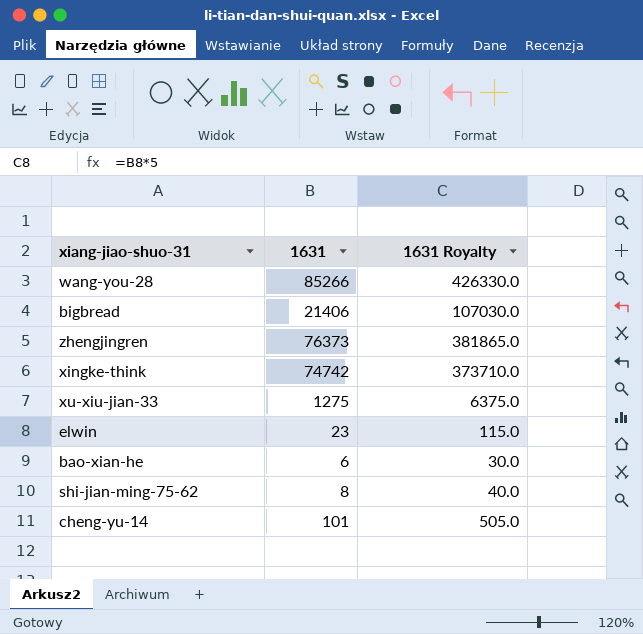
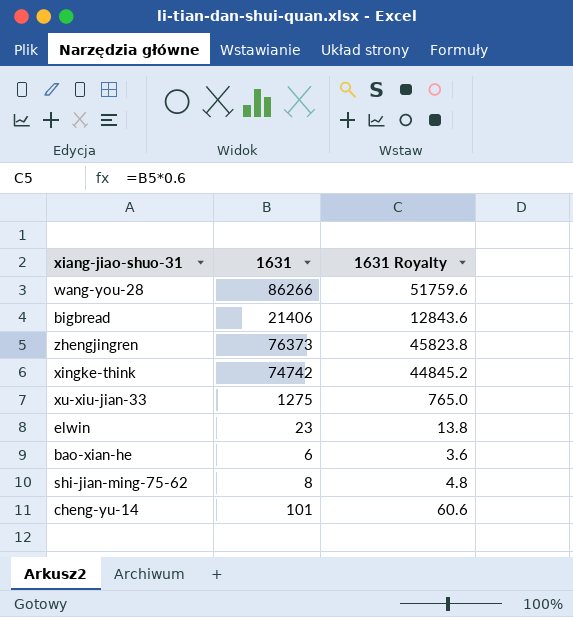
column 1631 Royalty | formula: [1631] * 5 -> [1631] * 0.6
wang-you-28 | 1631: 85266 -> 86266

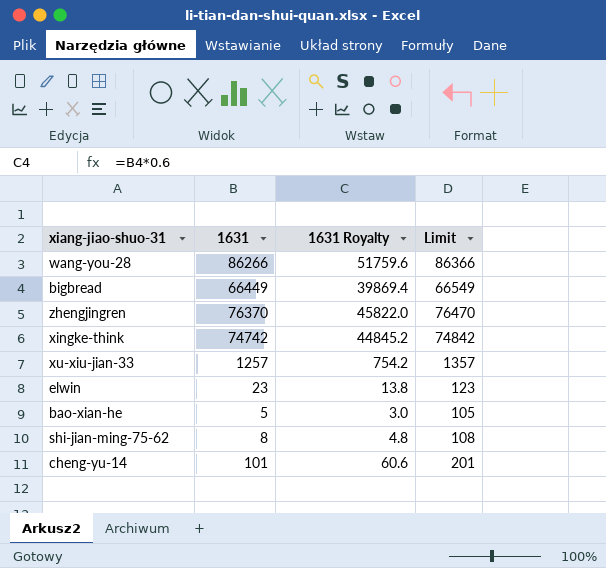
column Limit | formula: none -> [1631] + 100
bigbread | 1631: 21406 -> 66449
bigbread | 1631 Royalty: 12843.6 -> 39869.4
zhengjingren | 1631: 76373 -> 76370
zhengjingren | 1631 Royalty: 45823.8 -> 45822.0
xu-xiu-jian-33 | 1631: 1275 -> 1257
xu-xiu-jian-33 | 1631 Royalty: 765.0 -> 754.2
bao-xian-he | 1631: 6 -> 5
bao-xian-he | 1631 Royalty: 3.6 -> 3.0

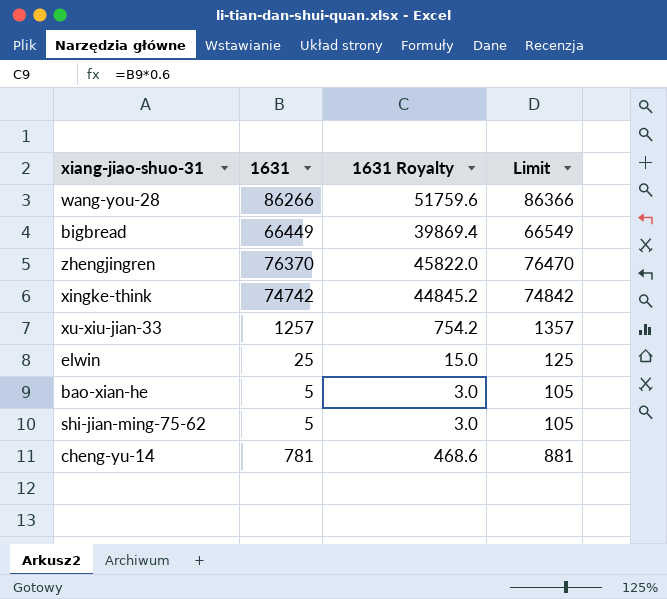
elwin | 1631: 23 -> 25
elwin | 1631 Royalty: 13.8 -> 15.0
elwin | Limit: 123 -> 125
shi-jian-ming-75-62 | 1631: 8 -> 5
shi-jian-ming-75-62 | 1631 Royalty: 4.8 -> 3.0
shi-jian-ming-75-62 | Limit: 108 -> 105
cheng-yu-14 | 1631: 101 -> 781
cheng-yu-14 | 1631 Royalty: 60.6 -> 468.6
cheng-yu-14 | Limit: 201 -> 881

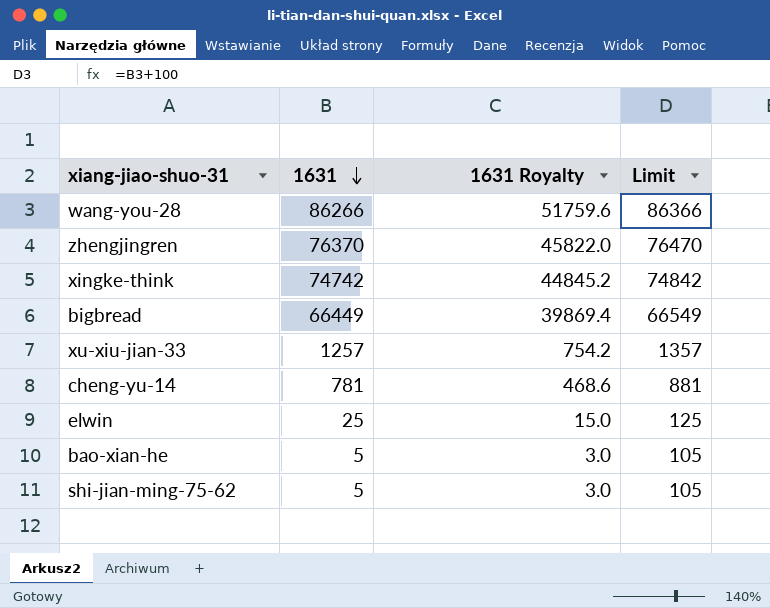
row order: none -> 1631 descending

